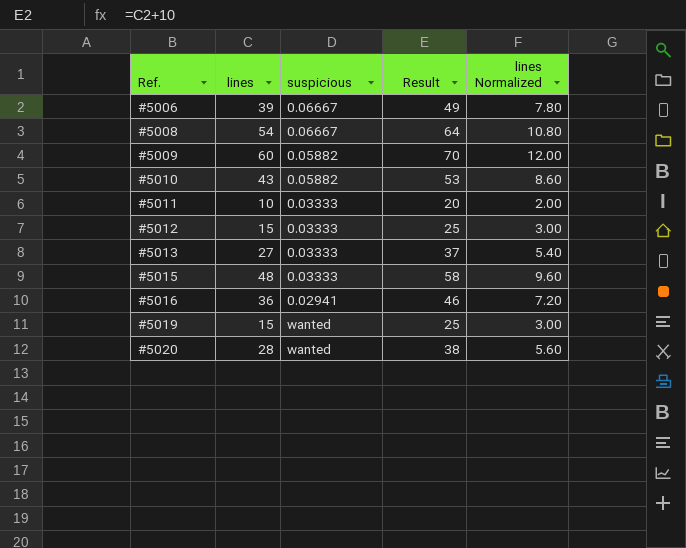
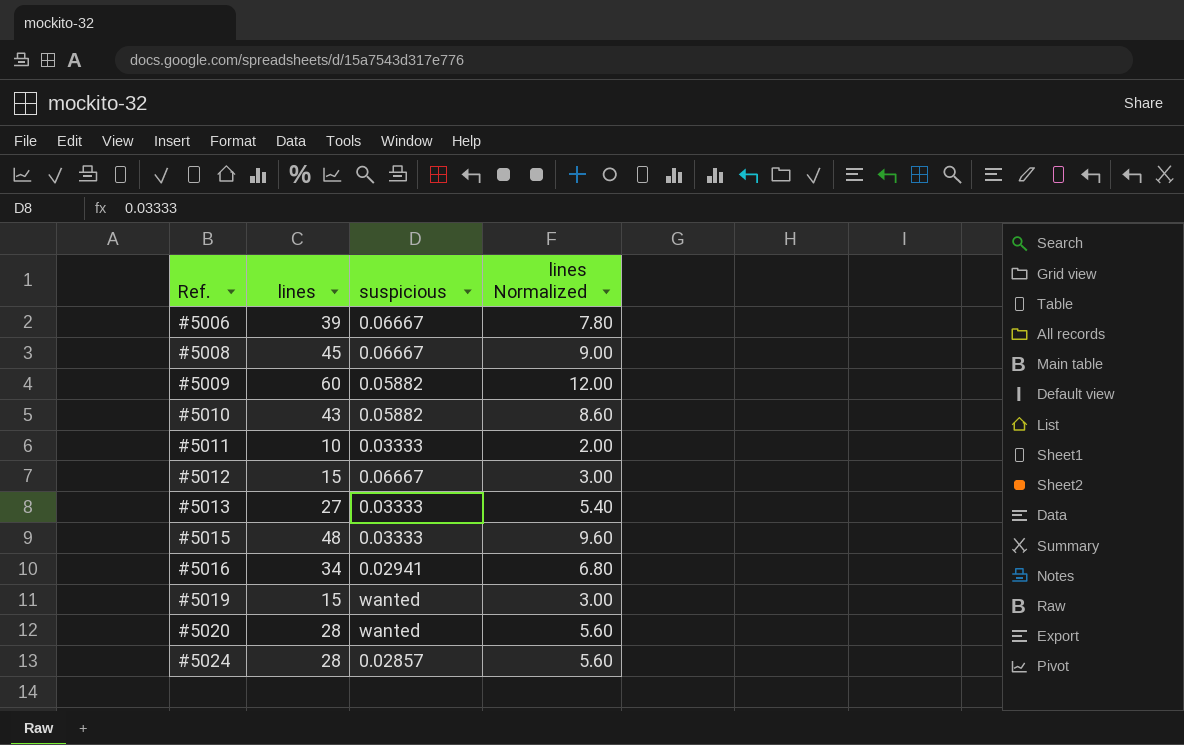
column Result | formula: [lines] + 10 -> none
#5008 | lines: 54 -> 45
#5008 | lines Normalized: 10.80 -> 9.00
#5012 | suspicious: 0.03333 -> 0.06667
#5016 | lines: 36 -> 34
#5016 | lines Normalized: 7.20 -> 6.80
row #5024: none -> 28 | 0.02857 | 5.60

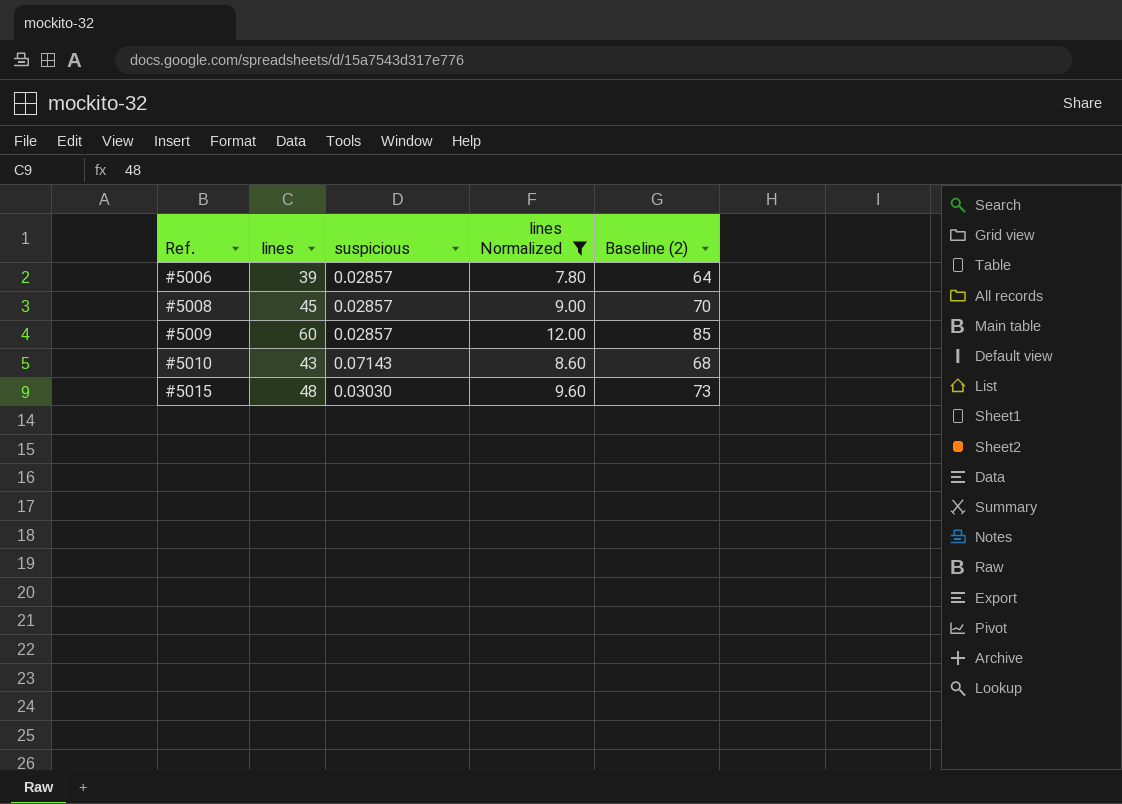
filter: none -> lines Normalized >= 7.80
column Baseline (2) | formula: none -> [lines] + 25
#5006 | suspicious: 0.06667 -> 0.02857
#5008 | suspicious: 0.06667 -> 0.02857
#5009 | suspicious: 0.05882 -> 0.02857
#5010 | suspicious: 0.05882 -> 0.07143
#5015 | suspicious: 0.03333 -> 0.03030

